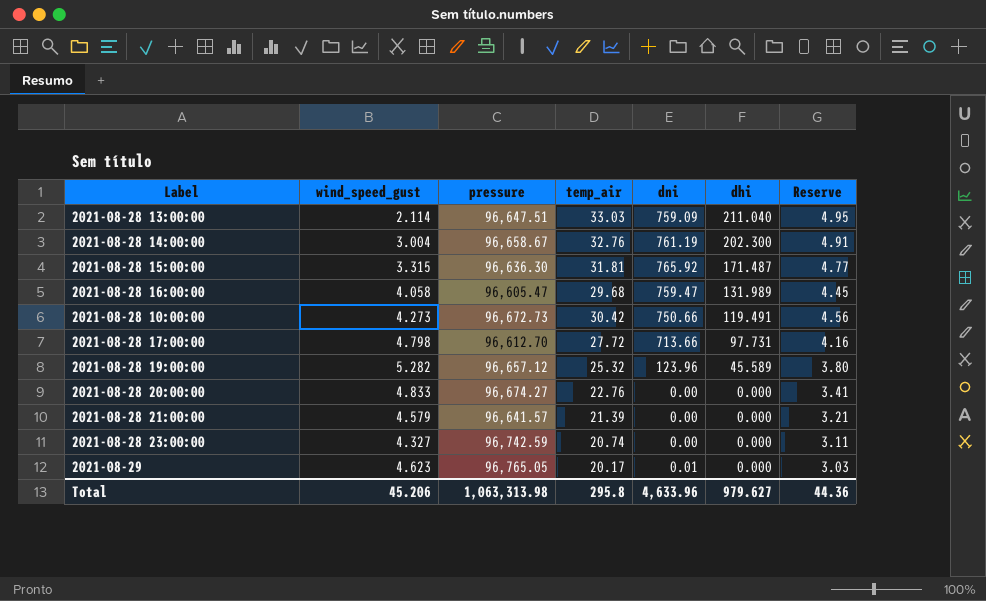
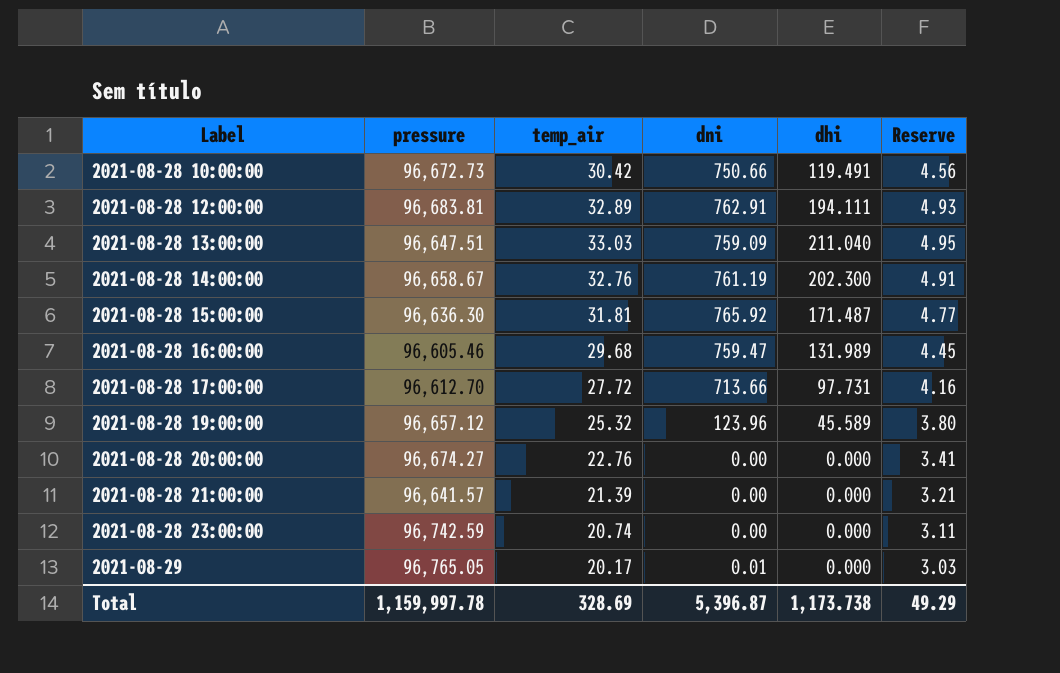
row order: dhi descending -> Label ascending
column wind_speed_gust | position: 2 -> none
row 2021-08-28 12:00:00: none -> 96,683.81 | 32.89 | 762.91 | 194.111 | 4.93
2021-08-28 16:00:00 | pressure: 96,605.47 -> 96,605.46
Total | pressure: 1,063,313.98 -> 1,159,997.78
Total | temp_air: 295.8 -> 328.69
Total | dni: 4,633.96 -> 5,396.87
Total | dhi: 979.627 -> 1,173.738
Total | Reserve: 44.36 -> 49.29

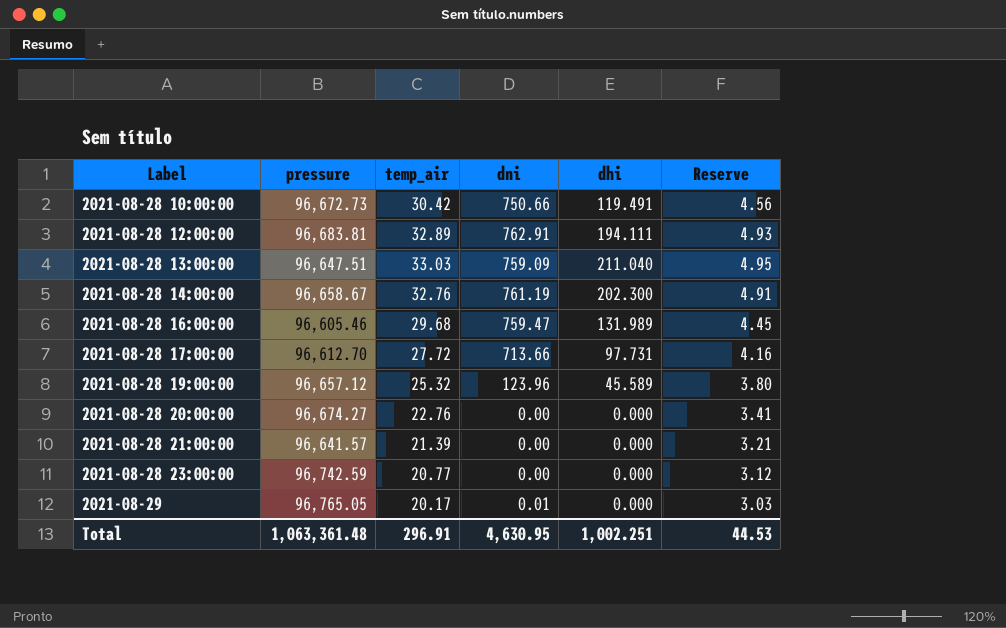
row 2021-08-28 15:00:00: 96,636.30 | 31.81 | 765.92 | 171.487 | 4.77 -> none
2021-08-28 23:00:00 | temp_air: 20.74 -> 20.77
2021-08-28 23:00:00 | Reserve: 3.11 -> 3.12
Total | pressure: 1,159,997.78 -> 1,063,361.48
Total | temp_air: 328.69 -> 296.91
Total | dni: 5,396.87 -> 4,630.95
Total | dhi: 1,173.738 -> 1,002.251
Total | Reserve: 49.29 -> 44.53

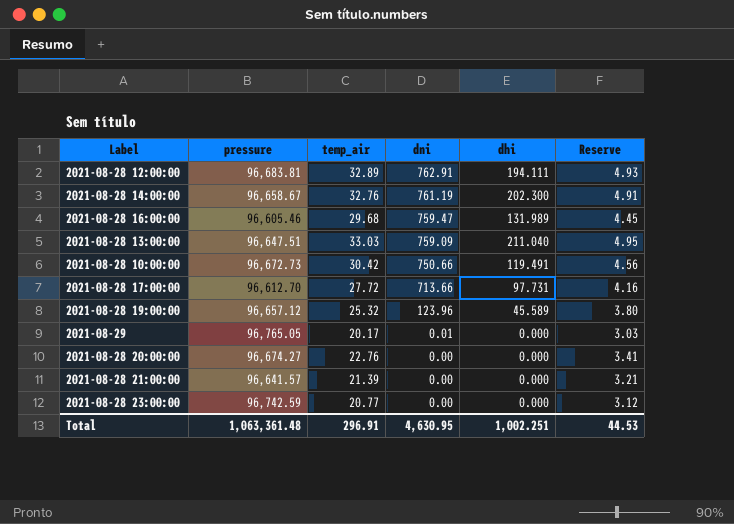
row order: Label ascending -> dni descending

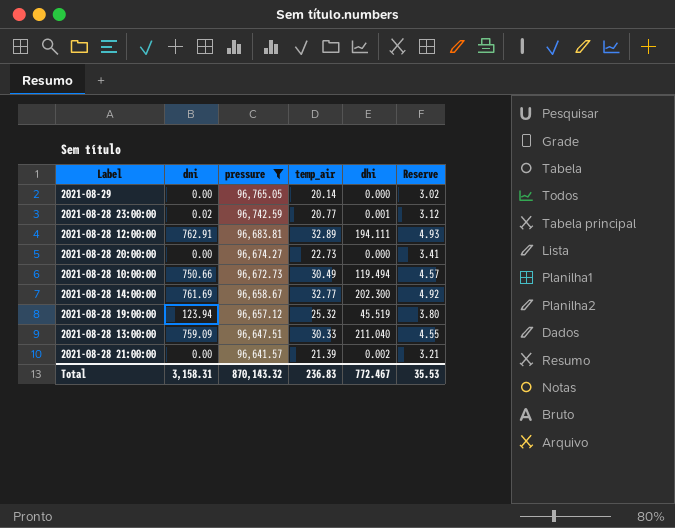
filter: none -> pressure >= 96,641.57
row order: dni descending -> pressure descending
column dni | position: 4 -> 2
2021-08-29 | dni: 0.01 -> 0.00
2021-08-29 | temp_air: 20.17 -> 20.14
2021-08-29 | Reserve: 3.03 -> 3.02
2021-08-28 23:00:00 | dni: 0.00 -> 0.02
2021-08-28 23:00:00 | dhi: 0.000 -> 0.001
2021-08-28 20:00:00 | temp_air: 22.76 -> 22.73
2021-08-28 10:00:00 | temp_air: 30.42 -> 30.49
2021-08-28 10:00:00 | dhi: 119.491 -> 119.494
2021-08-28 10:00:00 | Reserve: 4.56 -> 4.57
2021-08-28 14:00:00 | dni: 761.19 -> 761.69
2021-08-28 14:00:00 | temp_air: 32.76 -> 32.77
2021-08-28 14:00:00 | Reserve: 4.91 -> 4.92
2021-08-28 19:00:00 | dni: 123.96 -> 123.94
2021-08-28 19:00:00 | dhi: 45.589 -> 45.519
2021-08-28 13:00:00 | temp_air: 33.03 -> 30.33
2021-08-28 13:00:00 | Reserve: 4.95 -> 4.55
2021-08-28 21:00:00 | dhi: 0.000 -> 0.002
Total | dni: 4,630.95 -> 3,158.31
Total | pressure: 1,063,361.48 -> 870,143.32
Total | temp_air: 296.91 -> 236.83
Total | dhi: 1,002.251 -> 772.467
Total | Reserve: 44.53 -> 35.53

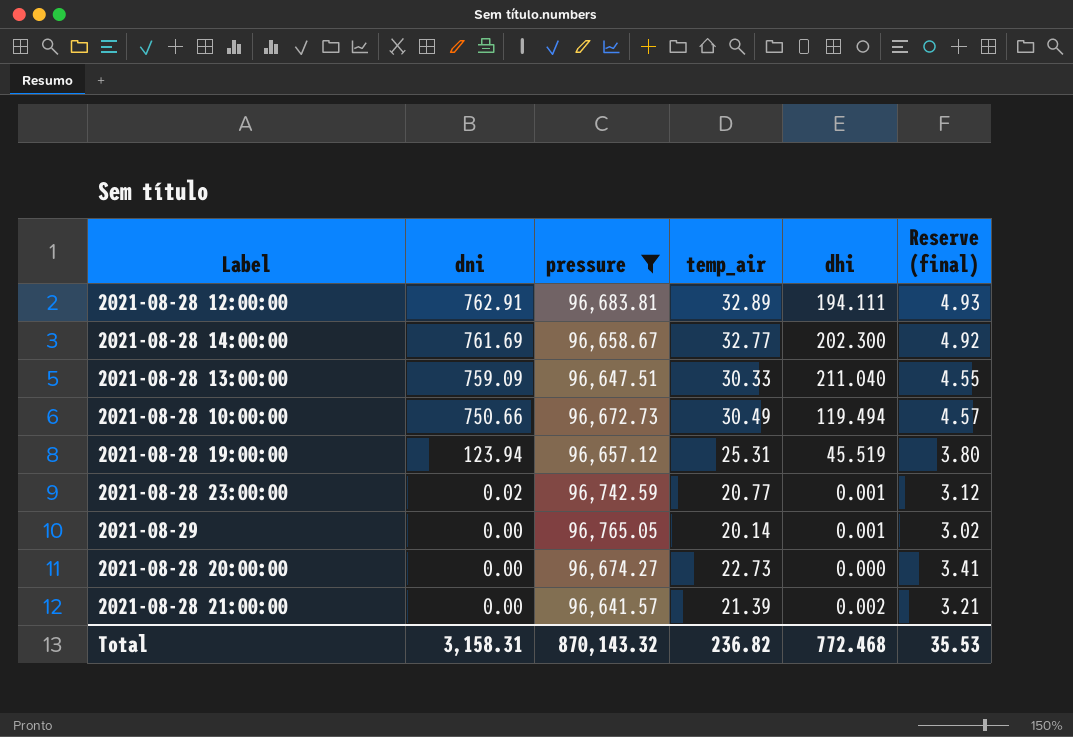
row order: pressure descending -> dni descending
column name: Reserve -> Reserve (final)
2021-08-28 19:00:00 | temp_air: 25.32 -> 25.31
2021-08-29 | dhi: 0.000 -> 0.001
Total | temp_air: 236.83 -> 236.82
Total | dhi: 772.467 -> 772.468

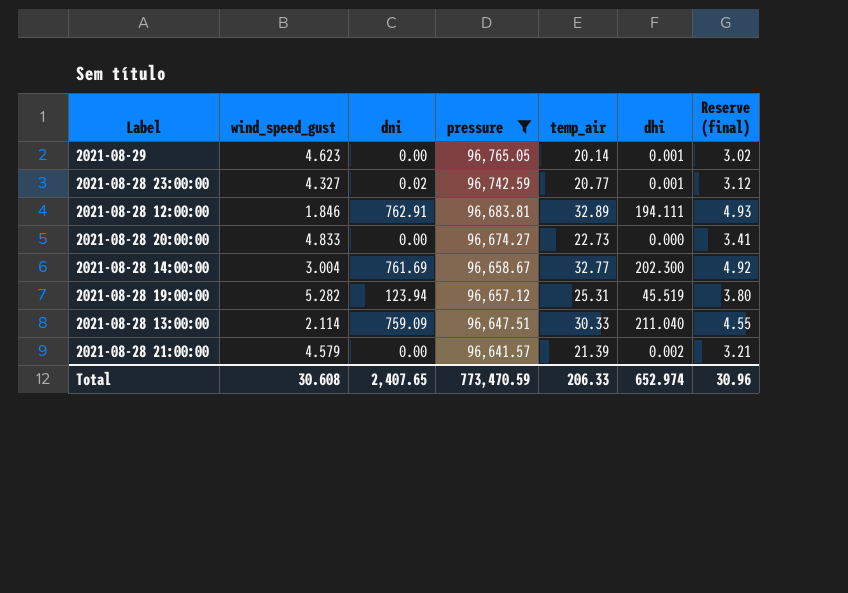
row order: dni descending -> pressure descending
column wind_speed_gust | position: none -> 2
row 2021-08-28 10:00:00: 750.66 | 96,672.73 | 30.49 | 119.494 | 4.57 -> none
Total | dni: 3,158.31 -> 2,407.65
Total | pressure: 870,143.32 -> 773,470.59
Total | temp_air: 236.82 -> 206.33
Total | dhi: 772.468 -> 652.974
Total | Reserve (final): 35.53 -> 30.96

